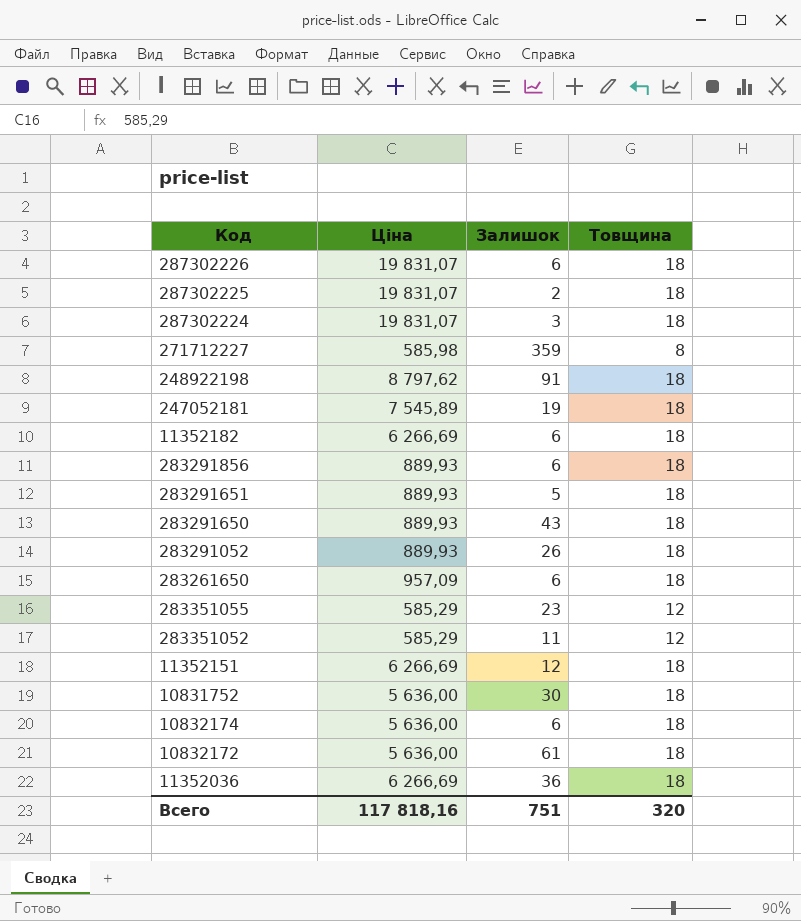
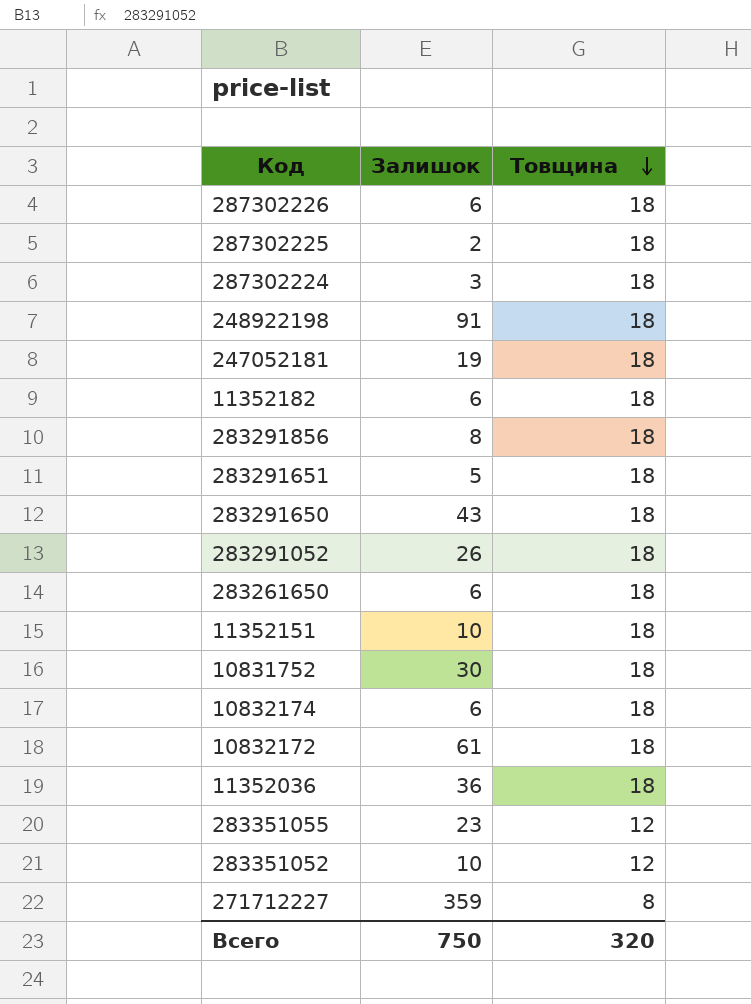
row order: none -> Товщина descending
column Ціна | position: 2 -> none
283291856 | Залишок: 6 -> 8
11352151 | Залишок: 12 -> 10
283351052 | Залишок: 11 -> 10
Всего | Залишок: 751 -> 750

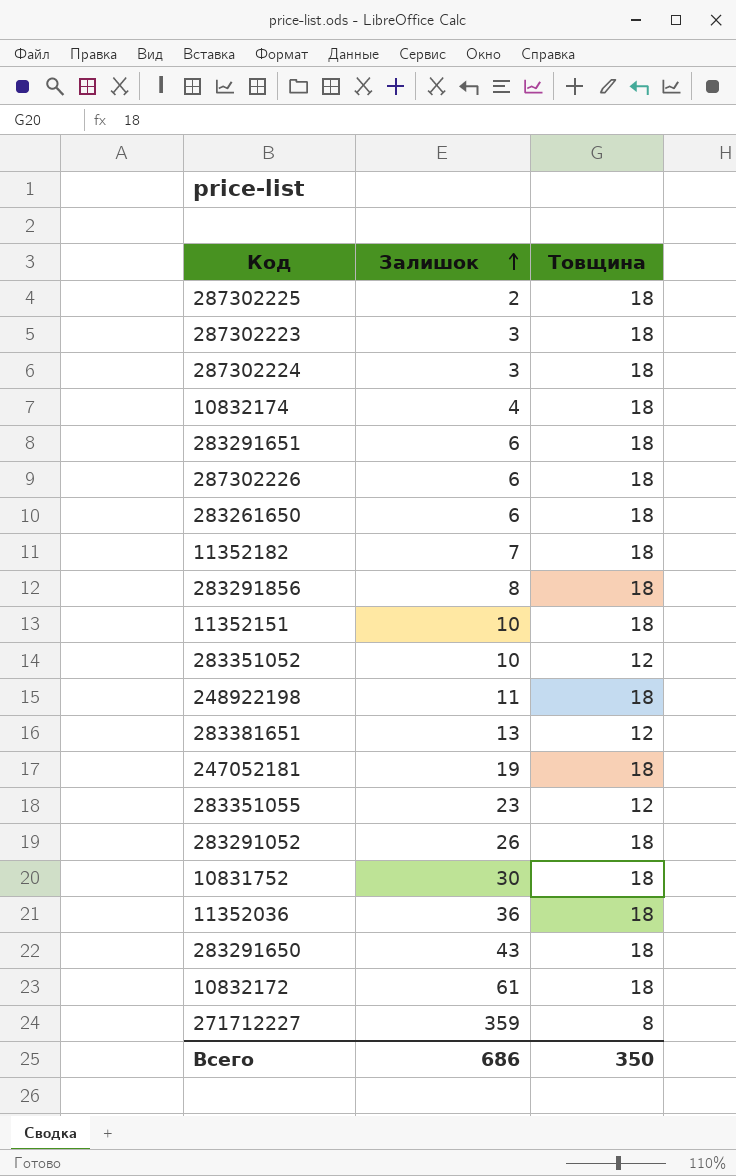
row order: Товщина descending -> Залишок ascending
row 287302223: none -> 3 | 18
10832174 | Залишок: 6 -> 4
283291651 | Залишок: 5 -> 6
11352182 | Залишок: 6 -> 7
248922198 | Залишок: 91 -> 11
row 283381651: none -> 13 | 12
Всего | Залишок: 750 -> 686
Всего | Товщина: 320 -> 350

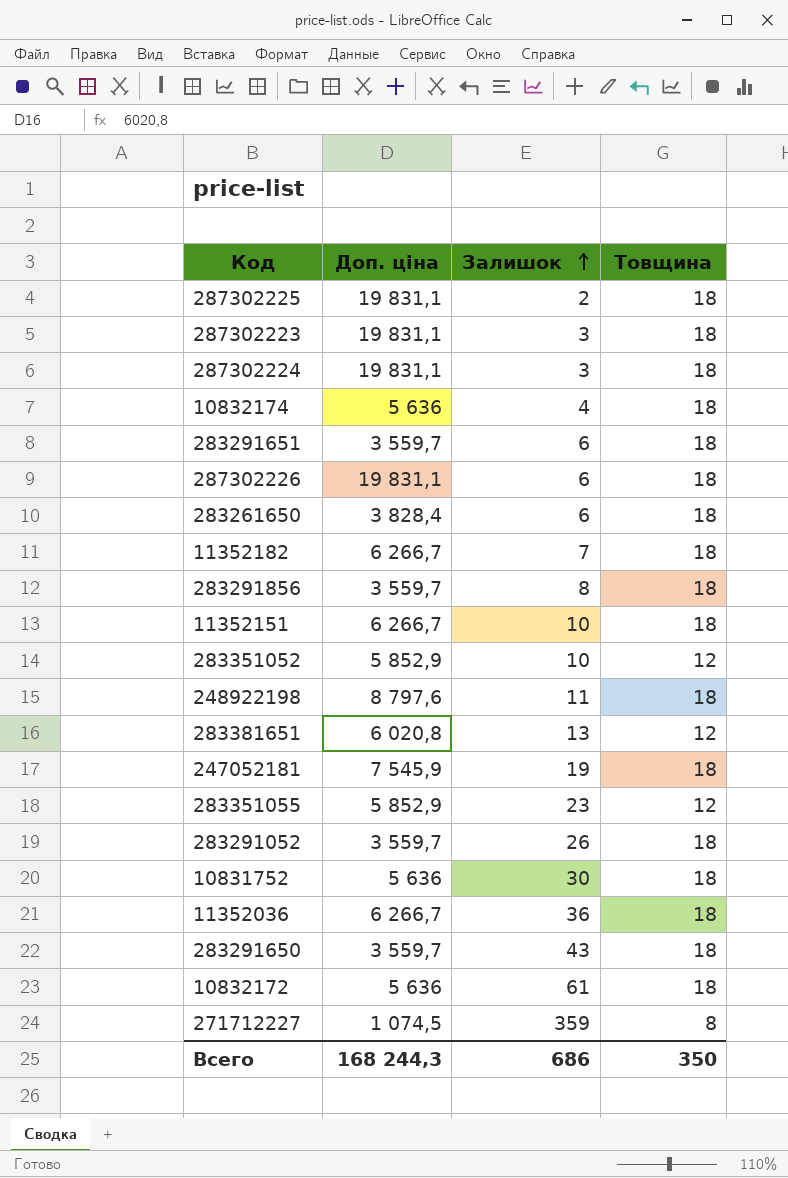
column Доп. ціна | position: none -> 2

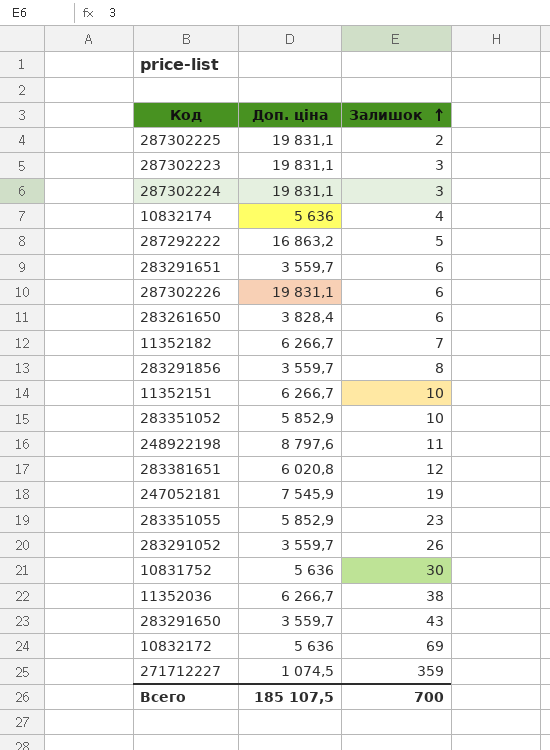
column Товщина | position: 4 -> none
row 287292222: none -> 16 863,2 | 5
283381651 | Залишок: 13 -> 12
11352036 | Залишок: 36 -> 38
10832172 | Залишок: 61 -> 69
Всего | Доп. ціна: 168 244,3 -> 185 107,5
Всего | Залишок: 686 -> 700

